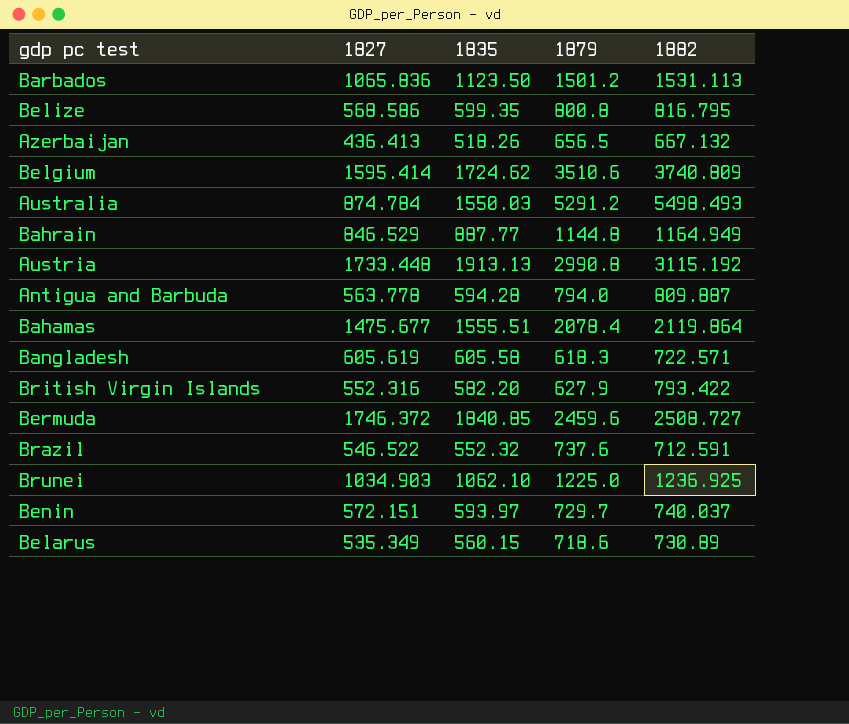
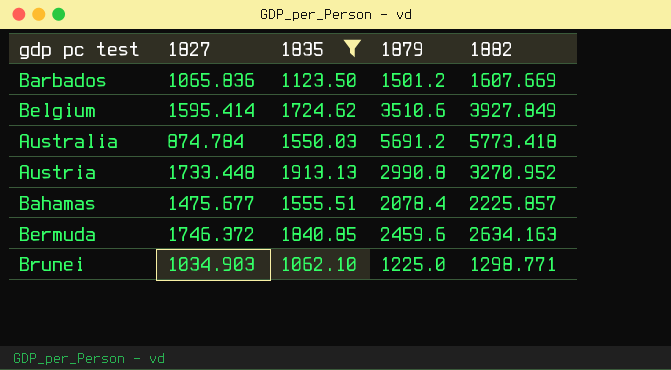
filter: none -> 1835 >= 1062.10
Barbados | 1882: 1531.113 -> 1607.669
Belgium | 1882: 3740.809 -> 3927.849
Australia | 1879: 5291.2 -> 5691.2
Australia | 1882: 5498.493 -> 5773.418
Austria | 1882: 3115.192 -> 3270.952
Bahamas | 1882: 2119.864 -> 2225.857
Bermuda | 1882: 2508.727 -> 2634.163
Brunei | 1882: 1236.925 -> 1298.771

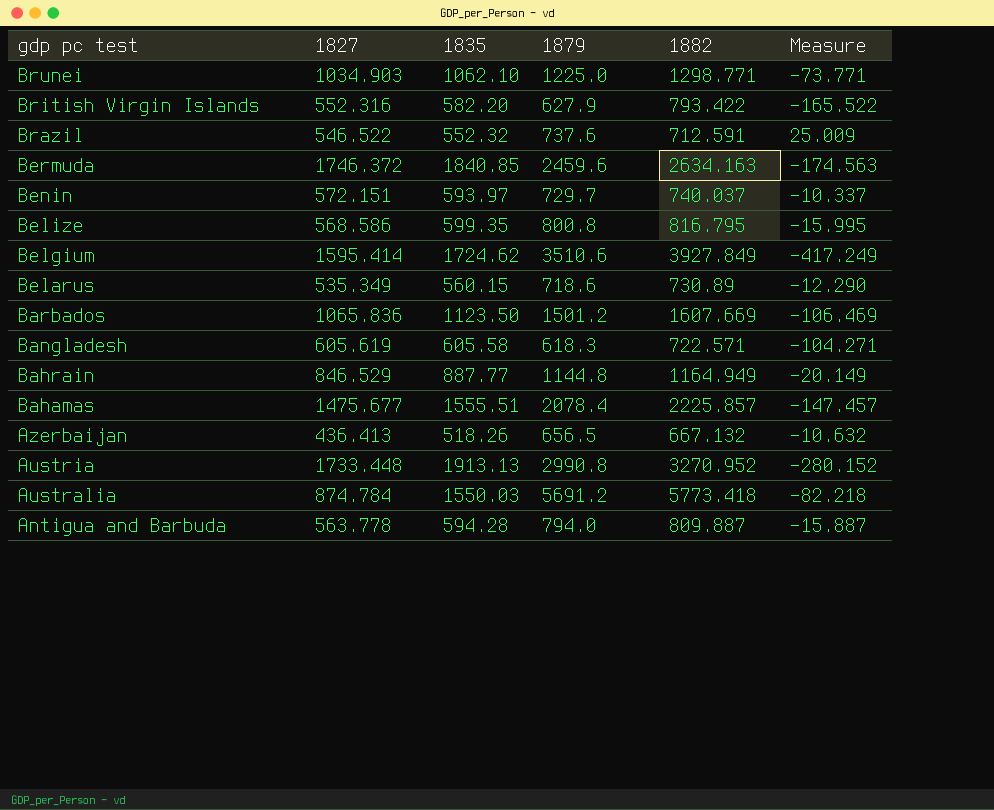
filter: 1835 >= 1062.10 -> none
row order: none -> gdp pc test descending
column Measure | formula: none -> [1879] - [1882]

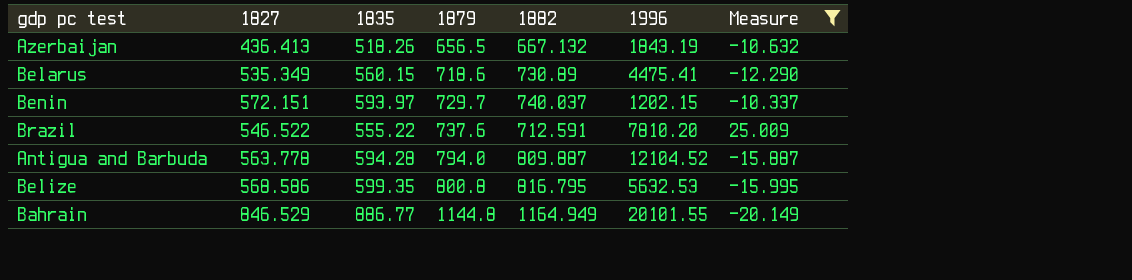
filter: none -> Measure >= -20.149
row order: gdp pc test descending -> 1879 ascending
column 1996 | position: none -> 6
Brazil | 1835: 552.32 -> 555.22
Bahrain | 1835: 887.77 -> 886.77

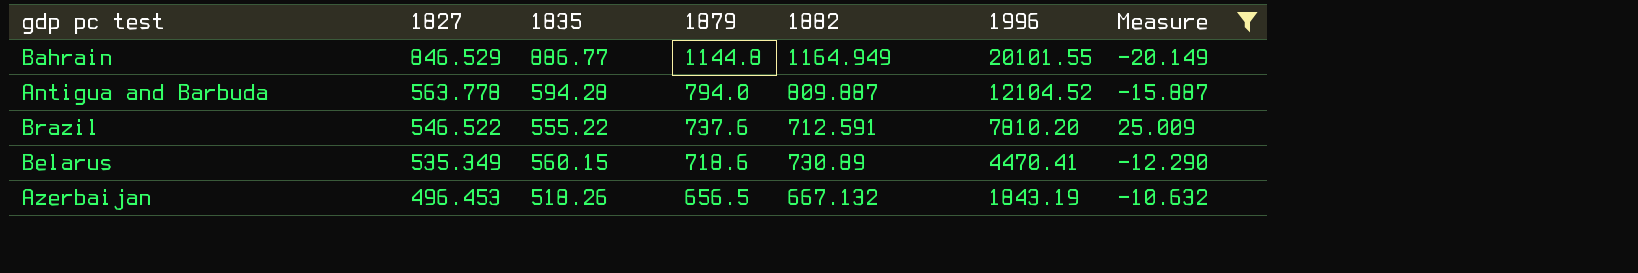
row order: 1879 ascending -> 1827 descending
row Benin: 572.151 | 593.97 | 729.7 | 740.037 | 1202.15 | -10.337 -> none
row Belize: 568.586 | 599.35 | 800.8 | 816.795 | 5632.53 | -15.995 -> none
Belarus | 1996: 4475.41 -> 4470.41
Azerbaijan | 1827: 436.413 -> 496.453

